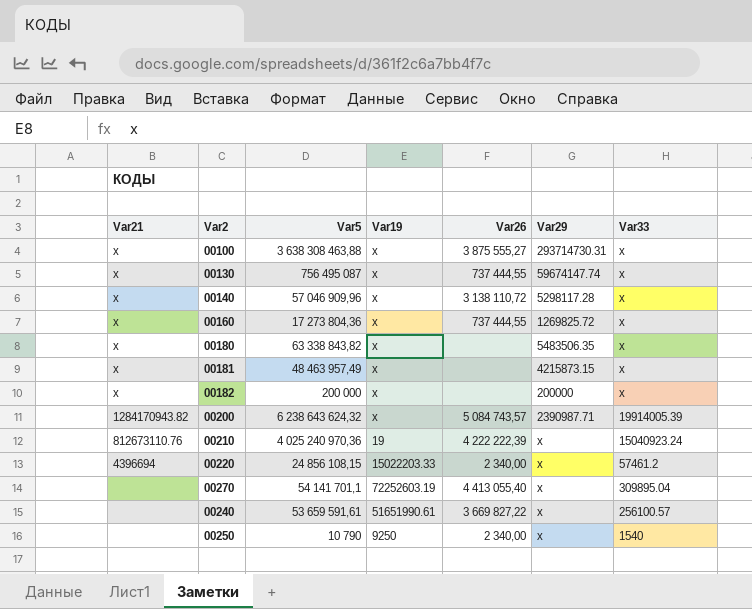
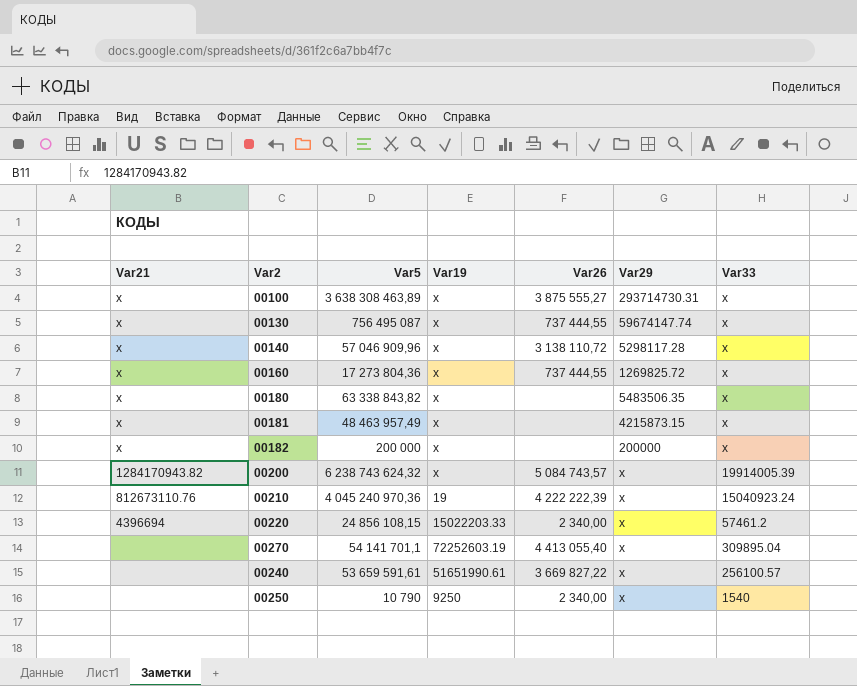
00100 | Var5: 3 638 308 463,88 -> 3 638 308 463,89
00200 | Var5: 6 238 643 624,32 -> 6 238 743 624,32
00200 | Var29: 2390987.71 -> х
00210 | Var5: 4 025 240 970,36 -> 4 045 240 970,36

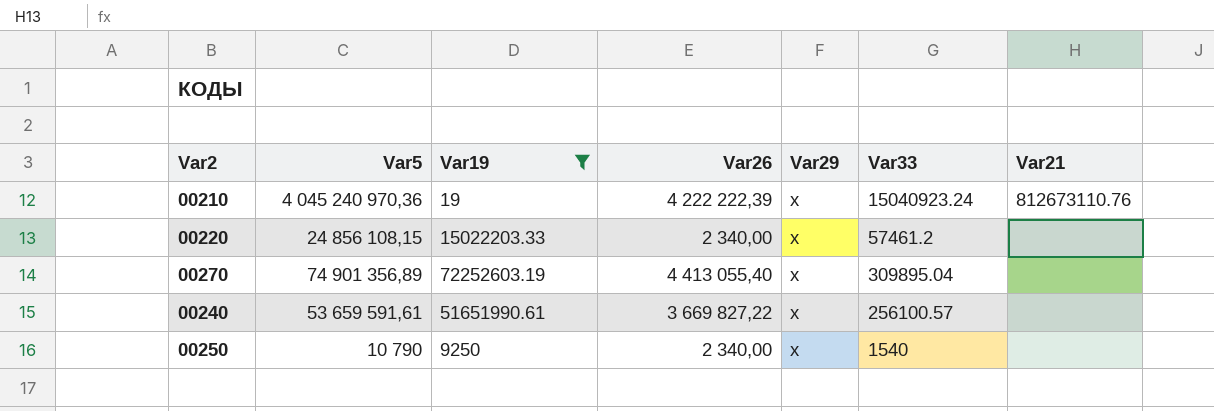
filter: none -> Var19 != х
column Var21 | position: 1 -> 7
00220 | Var21: 4396694 -> none
00270 | Var5: 54 141 701,1 -> 74 901 356,89

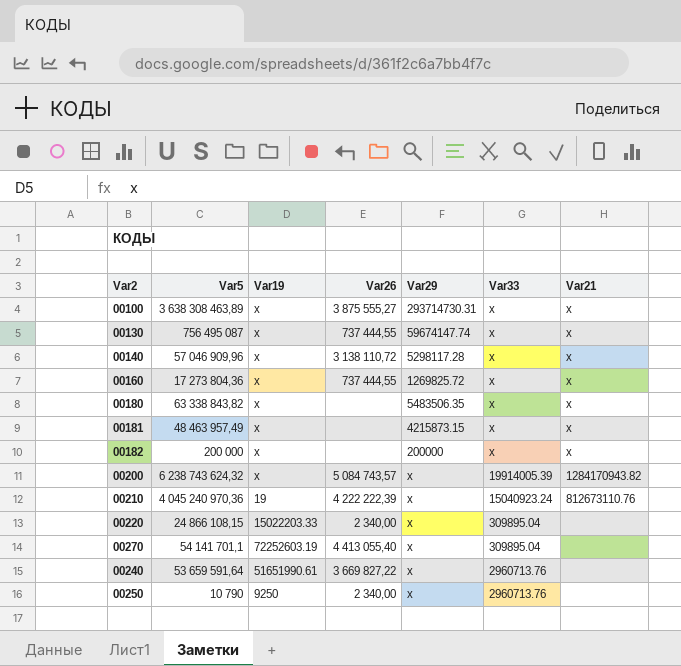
filter: Var19 != х -> none
00220 | Var5: 24 856 108,15 -> 24 866 108,15
00220 | Var33: 57461.2 -> 309895.04
00270 | Var5: 74 901 356,89 -> 54 141 701,1
00240 | Var5: 53 659 591,61 -> 53 659 591,64
00240 | Var33: 256100.57 -> 2960713.76
00250 | Var33: 1540 -> 2960713.76

